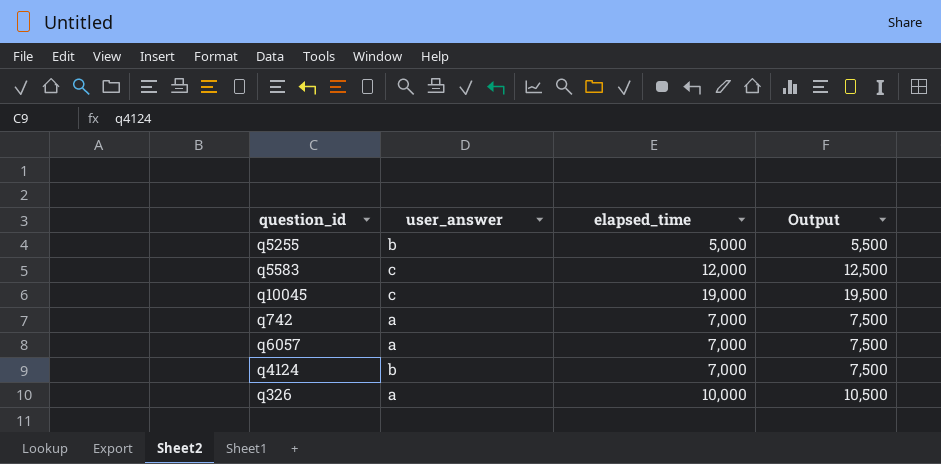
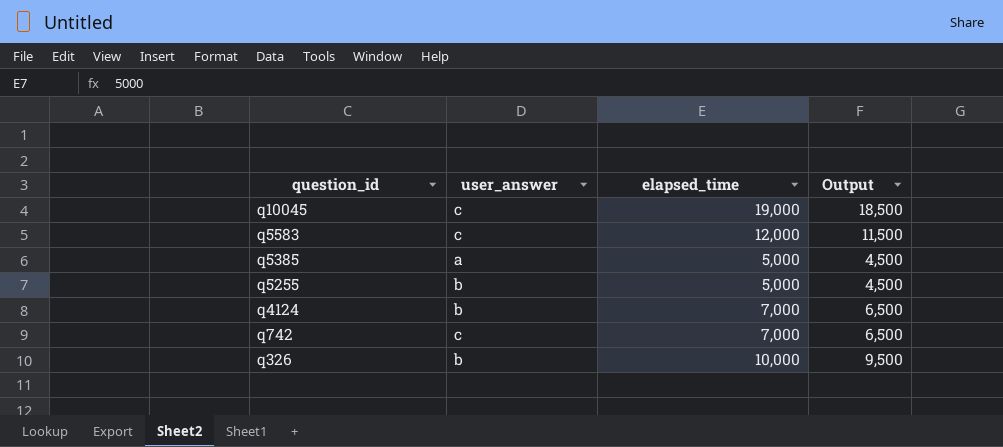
row order: none -> question_id descending
column Output | formula: [elapsed_time] + 500 -> [elapsed_time] - 500
row q6057: a | 7,000 | 7,500 -> none
row q5385: none -> a | 5,000 | 4,500
q742 | user_answer: a -> c
q326 | user_answer: a -> b

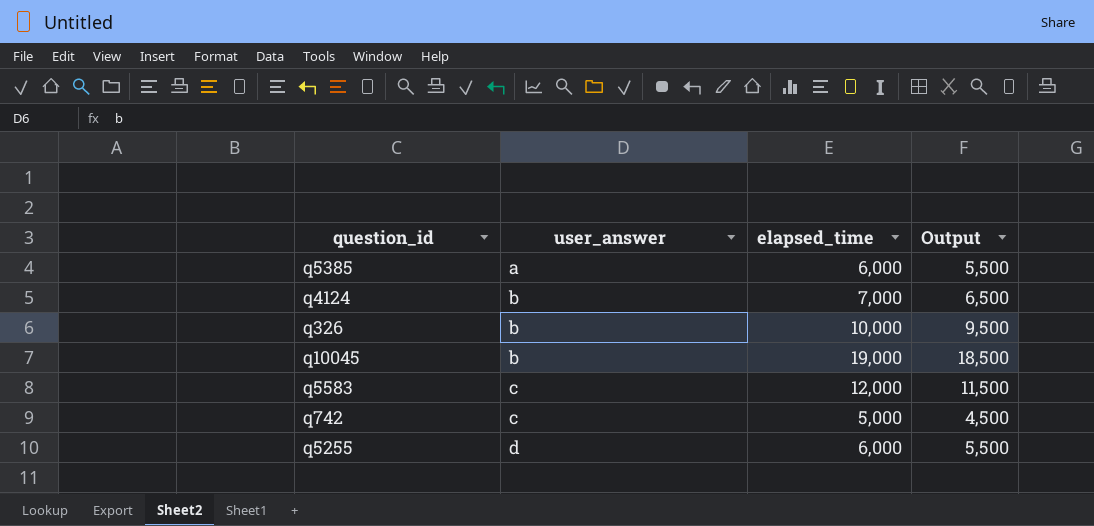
row order: question_id descending -> user_answer ascending
q5385 | elapsed_time: 5,000 -> 6,000
q5385 | Output: 4,500 -> 5,500
q10045 | user_answer: c -> b
q742 | elapsed_time: 7,000 -> 5,000
q742 | Output: 6,500 -> 4,500
q5255 | user_answer: b -> d
q5255 | elapsed_time: 5,000 -> 6,000
q5255 | Output: 4,500 -> 5,500

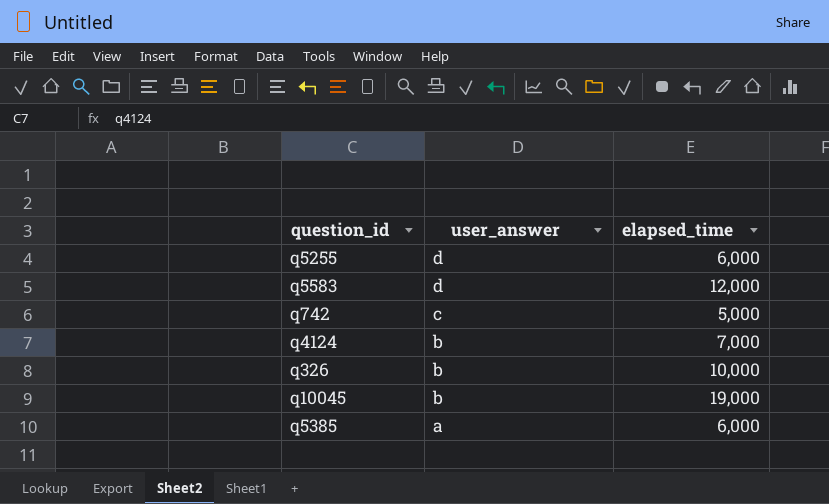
row order: user_answer ascending -> user_answer descending
column Output | formula: [elapsed_time] - 500 -> none
q5583 | user_answer: c -> d

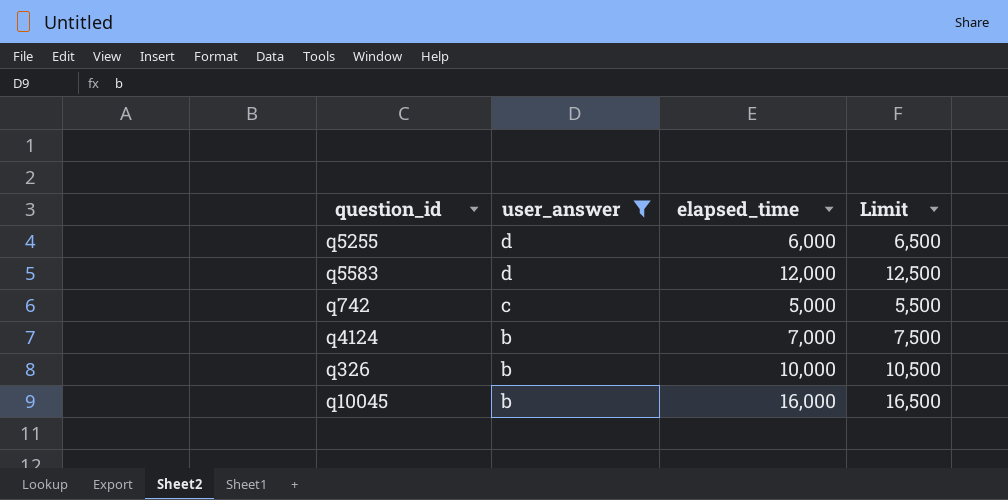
filter: none -> user_answer != a
column Limit | formula: none -> [elapsed_time] + 500
q10045 | elapsed_time: 19,000 -> 16,000

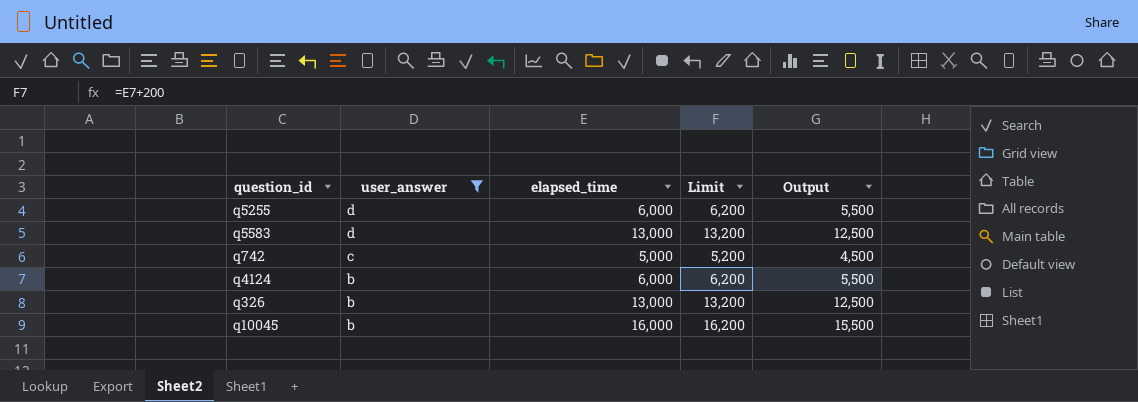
column Limit | formula: [elapsed_time] + 500 -> [elapsed_time] + 200
column Output | formula: none -> [elapsed_time] - 500
q5583 | elapsed_time: 12,000 -> 13,000
q4124 | elapsed_time: 7,000 -> 6,000
q326 | elapsed_time: 10,000 -> 13,000

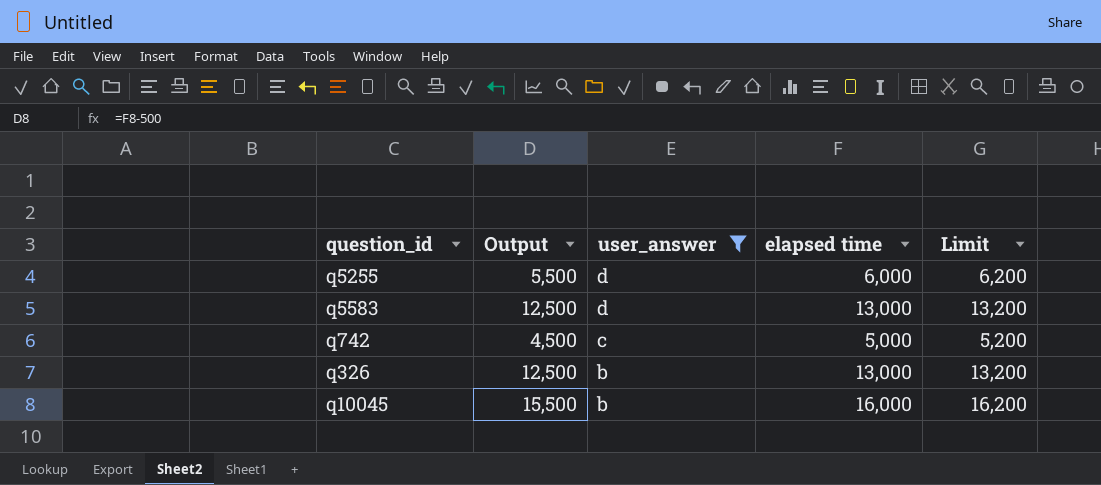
column Output | position: 5 -> 2
column name: elapsed_time -> elapsed time
row q4124: b | 6,000 | 6,200 | 5,500 -> none

